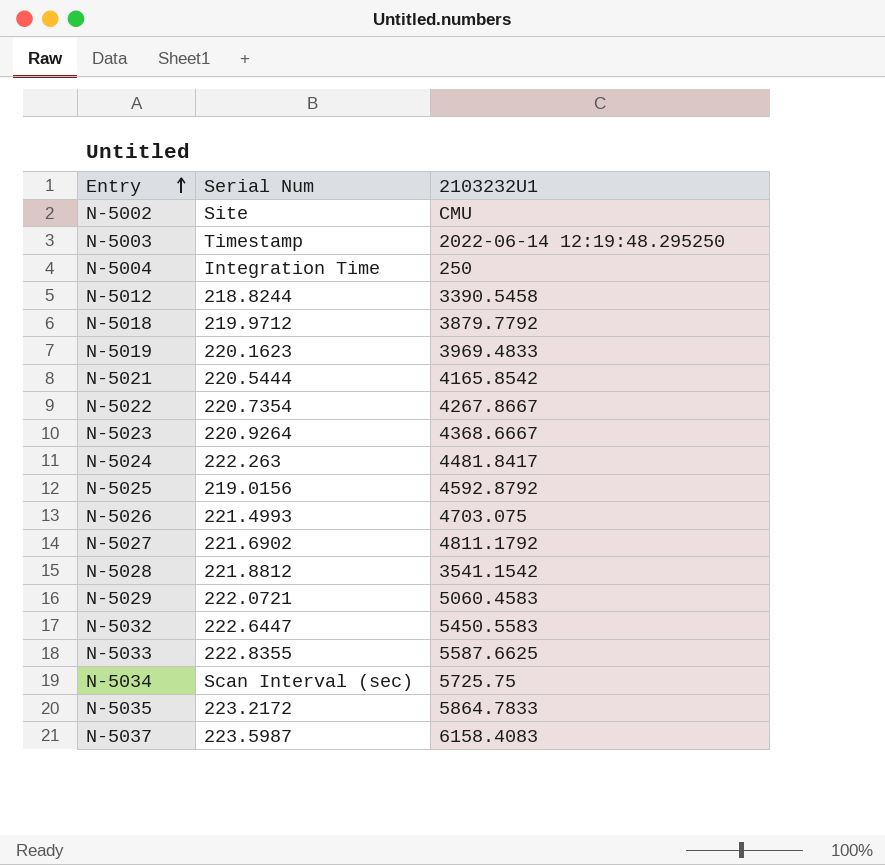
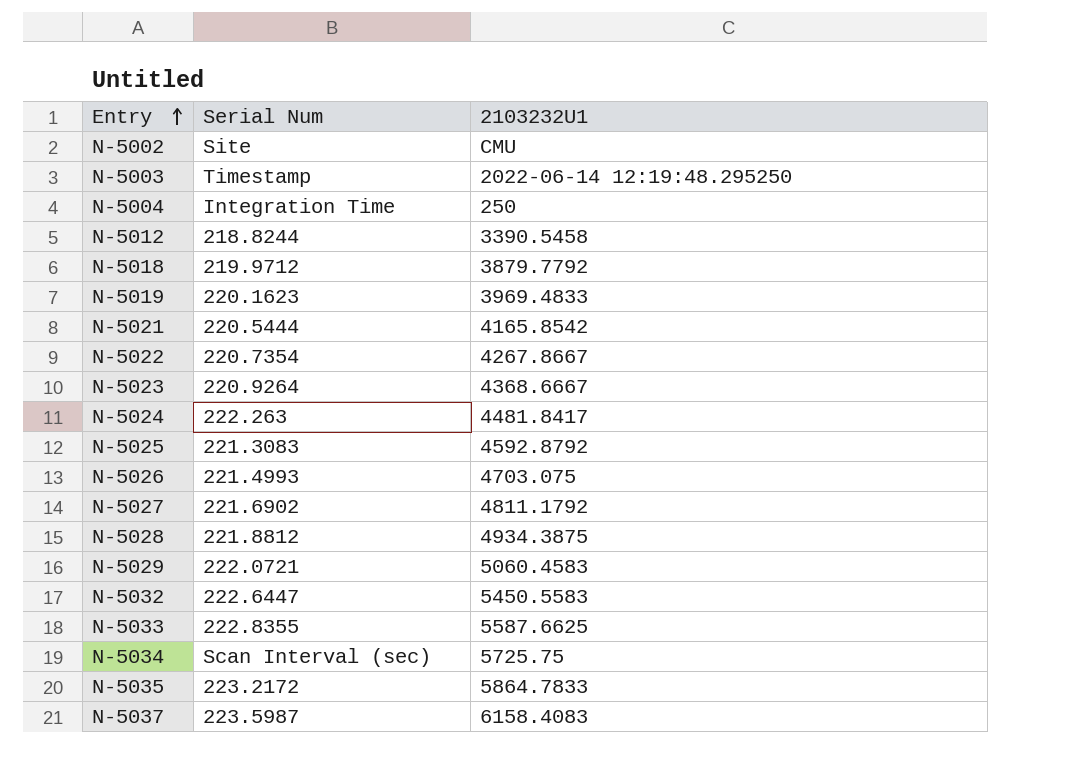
N-5025 | Serial Num: 219.0156 -> 221.3083
N-5028 | 2103232U1: 3541.1542 -> 4934.3875

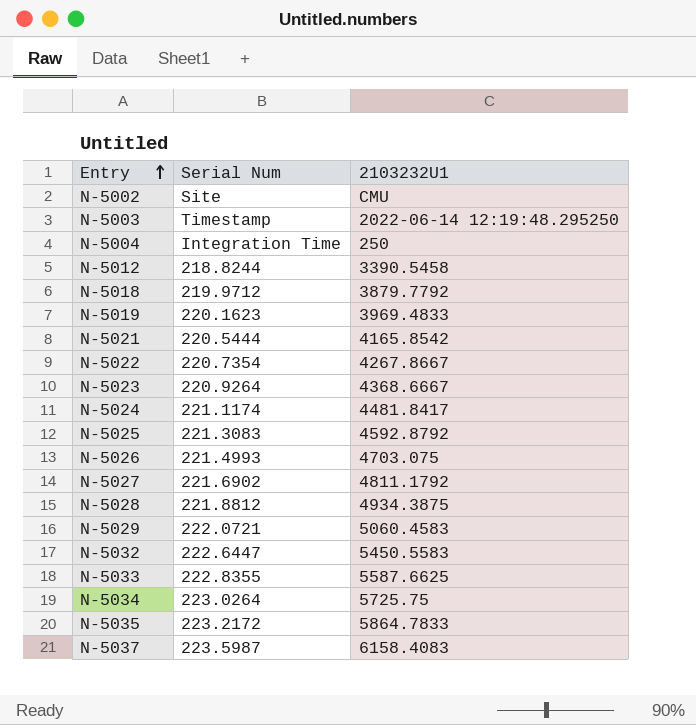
N-5024 | Serial Num: 222.263 -> 221.1174
N-5034 | Serial Num: Scan Interval (sec) -> 223.0264

